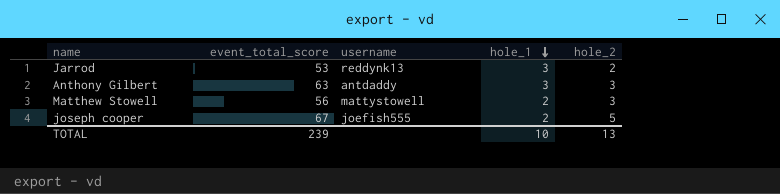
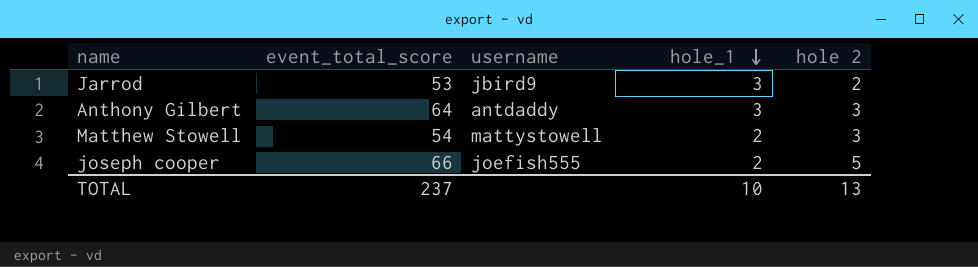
column name: hole_2 -> hole 2
Jarrod | username: reddynk13 -> jbird9
Anthony Gilbert | event_total_score: 63 -> 64
Matthew Stowell | event_total_score: 56 -> 54
joseph cooper | event_total_score: 67 -> 66
TOTAL | event_total_score: 239 -> 237

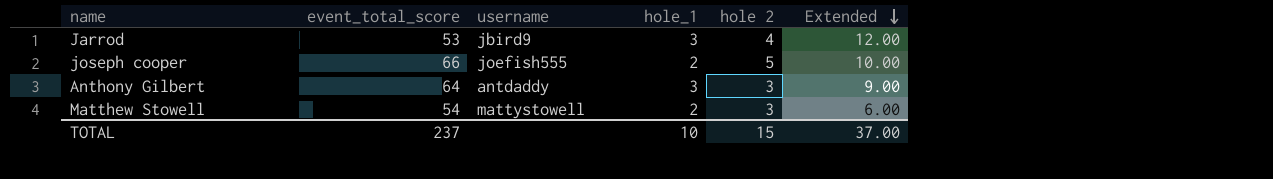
row order: hole_1 descending -> Extended descending
column Extended | formula: none -> [hole_1] * [hole 2]
Jarrod | hole 2: 2 -> 4
TOTAL | hole 2: 13 -> 15

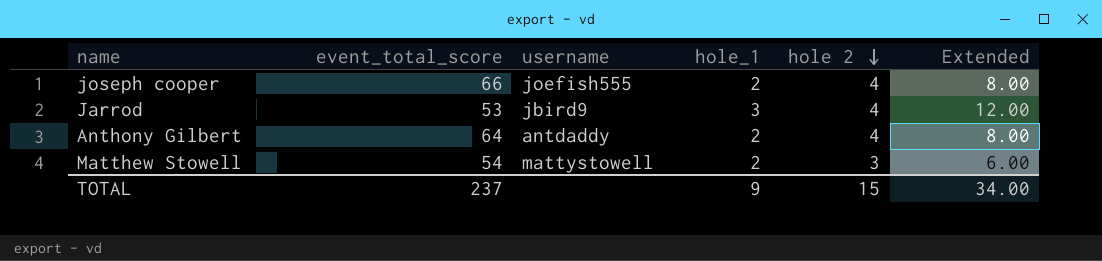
row order: Extended descending -> hole 2 descending
joseph cooper | hole 2: 5 -> 4
joseph cooper | Extended: 10.00 -> 8.00
Anthony Gilbert | hole_1: 3 -> 2
Anthony Gilbert | hole 2: 3 -> 4
Anthony Gilbert | Extended: 9.00 -> 8.00
TOTAL | hole_1: 10 -> 9
TOTAL | Extended: 37.00 -> 34.00

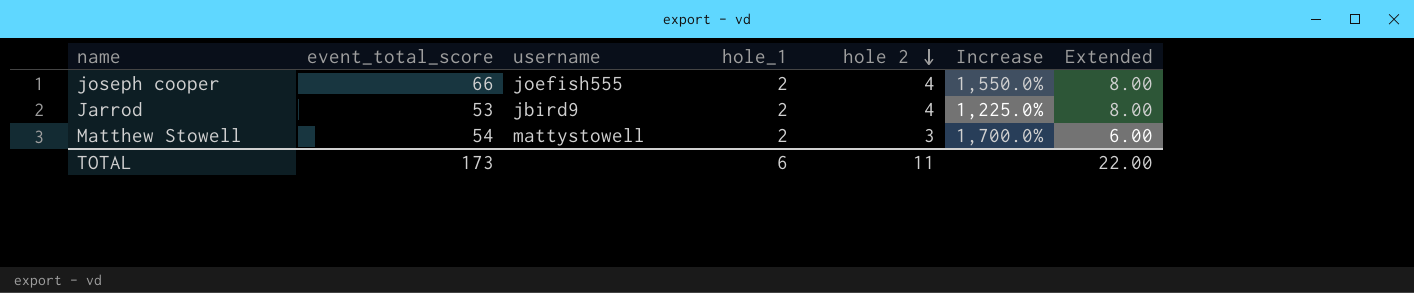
column Increase | formula: none -> ([event_total_score] - [hole 2]) / [hole 2]
row Anthony Gilbert: 64 | antdaddy | 2 | 4 | 8.00 -> none
Jarrod | hole_1: 3 -> 2
Jarrod | Extended: 12.00 -> 8.00
TOTAL | event_total_score: 237 -> 173
TOTAL | hole_1: 9 -> 6
TOTAL | hole 2: 15 -> 11
TOTAL | Extended: 34.00 -> 22.00

